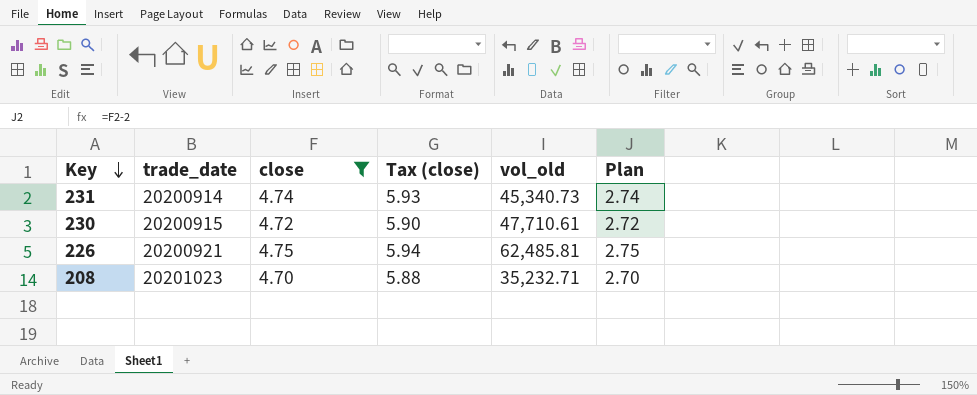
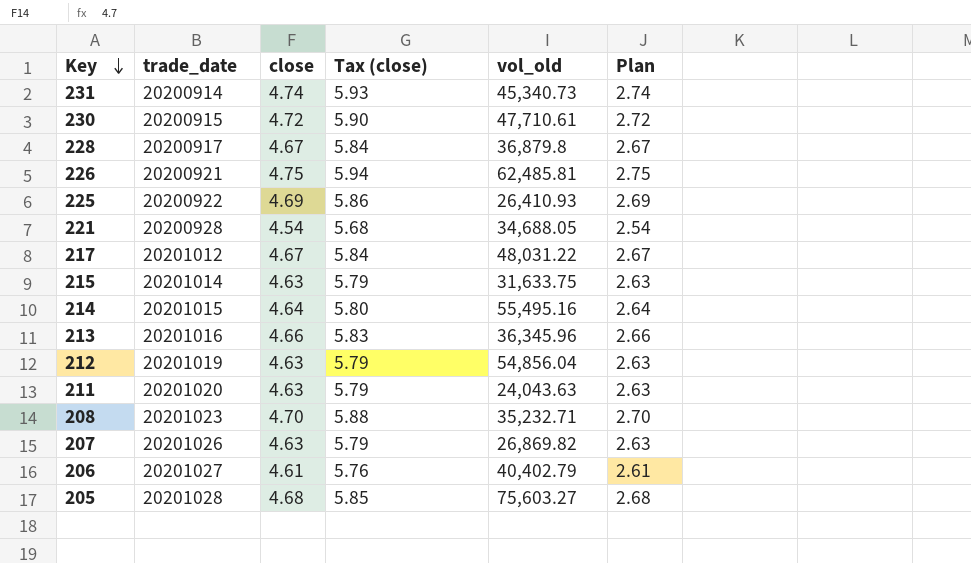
filter: close >= 4.70 -> none

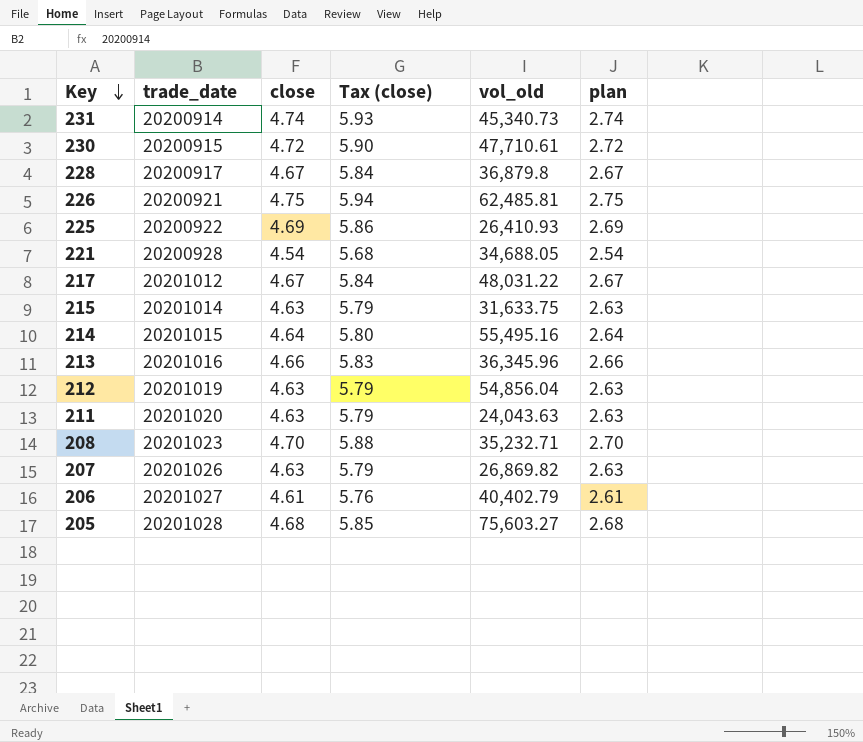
column name: Plan -> plan

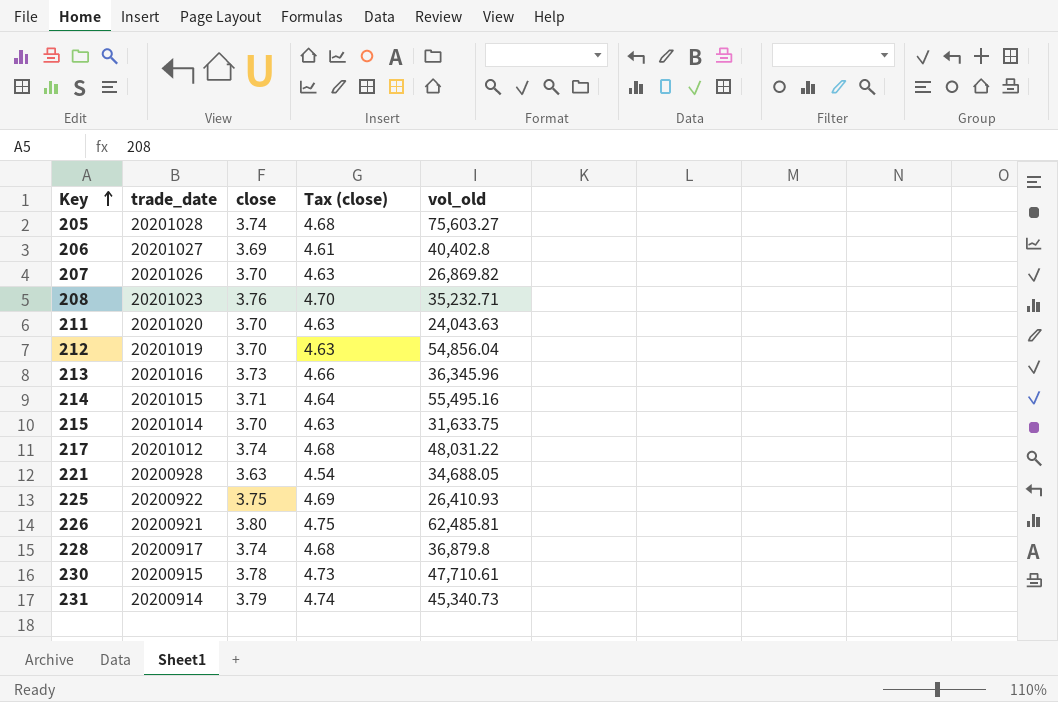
row order: Key descending -> Key ascending
column plan | formula: [close] - 2 -> none
205 | close: 4.68 -> 3.74
205 | Tax (close): 5.85 -> 4.68
206 | close: 4.61 -> 3.69
206 | Tax (close): 5.76 -> 4.61
206 | vol_old: 40,402.79 -> 40,402.8
207 | close: 4.63 -> 3.70
207 | Tax (close): 5.79 -> 4.63
208 | close: 4.70 -> 3.76
208 | Tax (close): 5.88 -> 4.70
211 | close: 4.63 -> 3.70
211 | Tax (close): 5.79 -> 4.63
212 | close: 4.63 -> 3.70
212 | Tax (close): 5.79 -> 4.63
213 | close: 4.66 -> 3.73
213 | Tax (close): 5.83 -> 4.66
214 | close: 4.64 -> 3.71
214 | Tax (close): 5.80 -> 4.64
215 | close: 4.63 -> 3.70
215 | Tax (close): 5.79 -> 4.63
217 | close: 4.67 -> 3.74
217 | Tax (close): 5.84 -> 4.68
221 | close: 4.54 -> 3.63
221 | Tax (close): 5.68 -> 4.54
225 | close: 4.69 -> 3.75
225 | Tax (close): 5.86 -> 4.69
226 | close: 4.75 -> 3.80
226 | Tax (close): 5.94 -> 4.75
228 | close: 4.67 -> 3.74
228 | Tax (close): 5.84 -> 4.68
230 | close: 4.72 -> 3.78
230 | Tax (close): 5.90 -> 4.73
231 | close: 4.74 -> 3.79
231 | Tax (close): 5.93 -> 4.74

